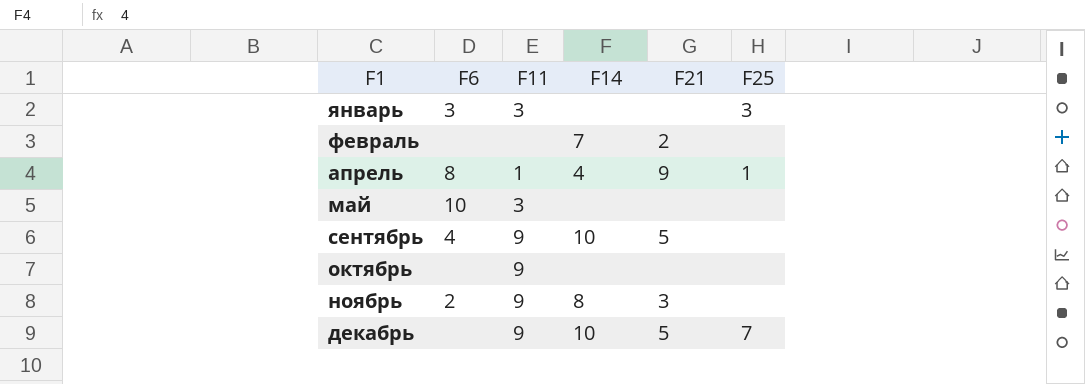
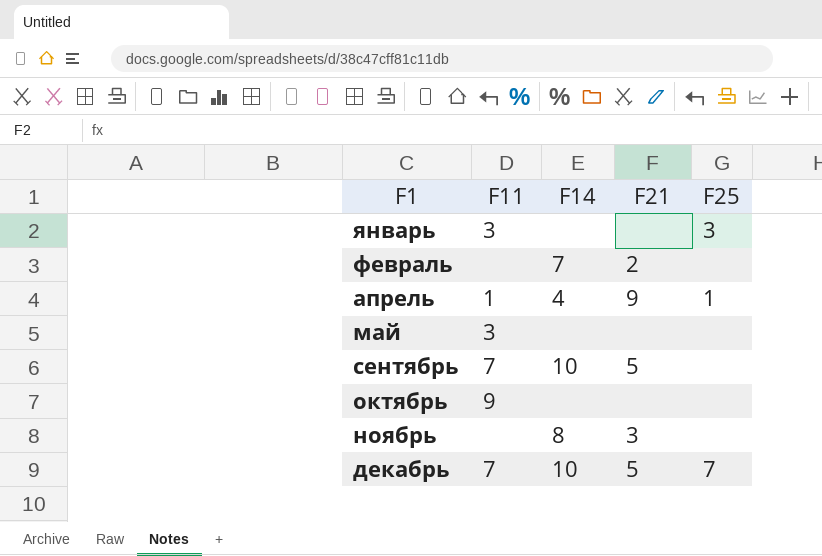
column F6 | position: 2 -> none
сентябрь | F11: 9 -> 7
ноябрь | F11: 9 -> none
декабрь | F11: 9 -> 7

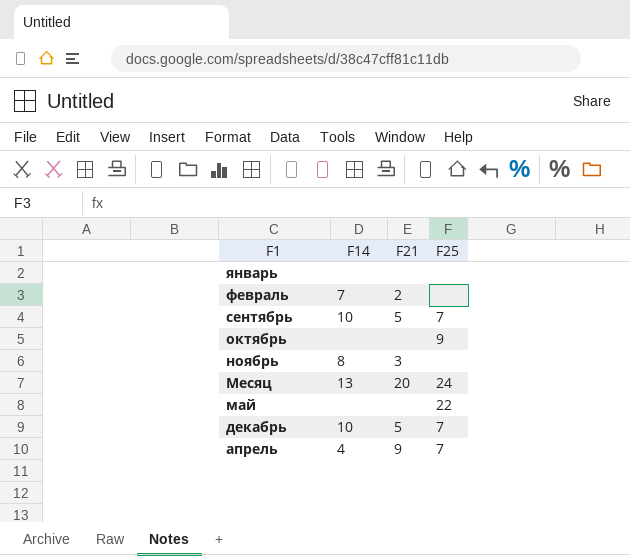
row order: none -> F1 descending
column F11 | position: 2 -> none
январь | F25: 3 -> none
сентябрь | F25: none -> 7
октябрь | F25: none -> 9
row Месяц: none -> 13 | 20 | 24
май | F25: none -> 22
апрель | F25: 1 -> 7

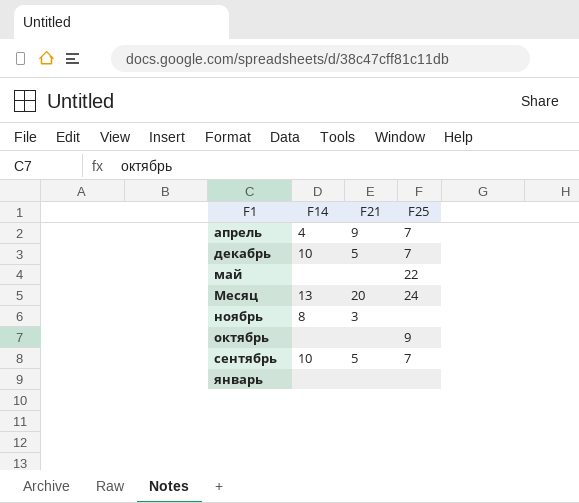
row order: F1 descending -> F1 ascending
row февраль: 7 | 2 | none -> none

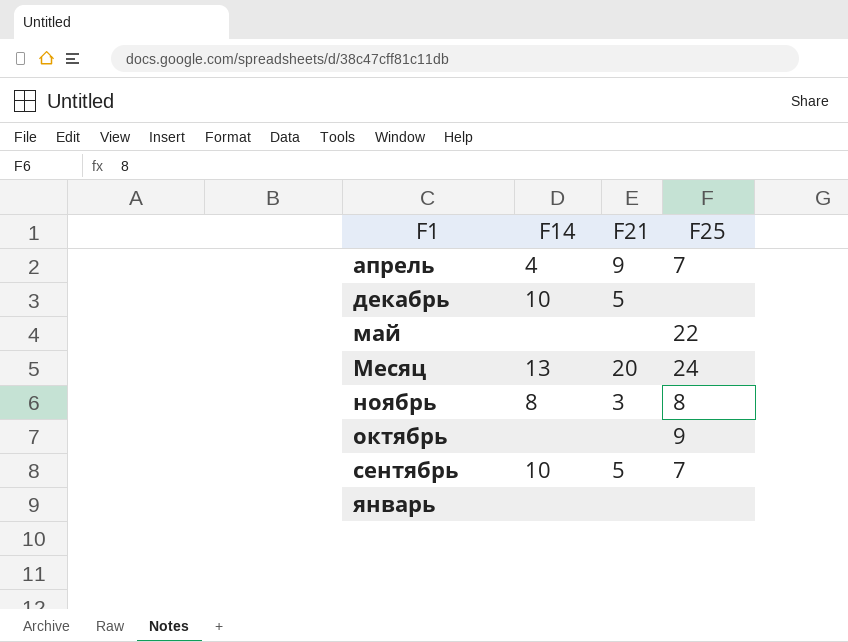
декабрь | F25: 7 -> none
ноябрь | F25: none -> 8

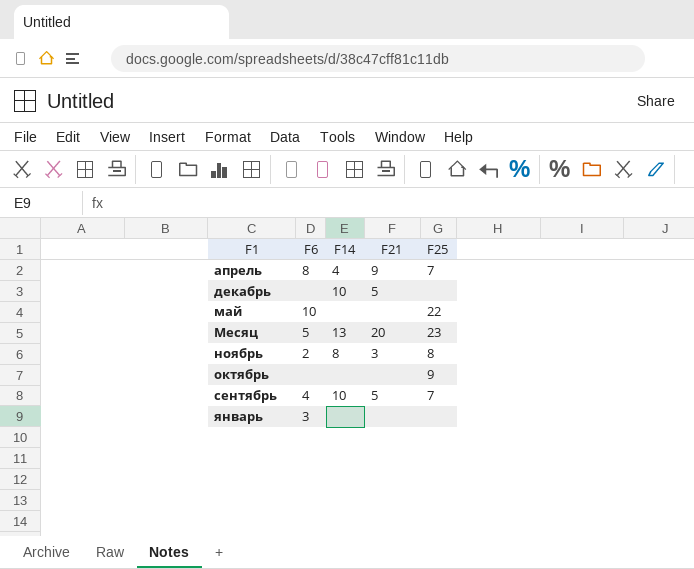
column F6 | position: none -> 2
Месяц | F25: 24 -> 23

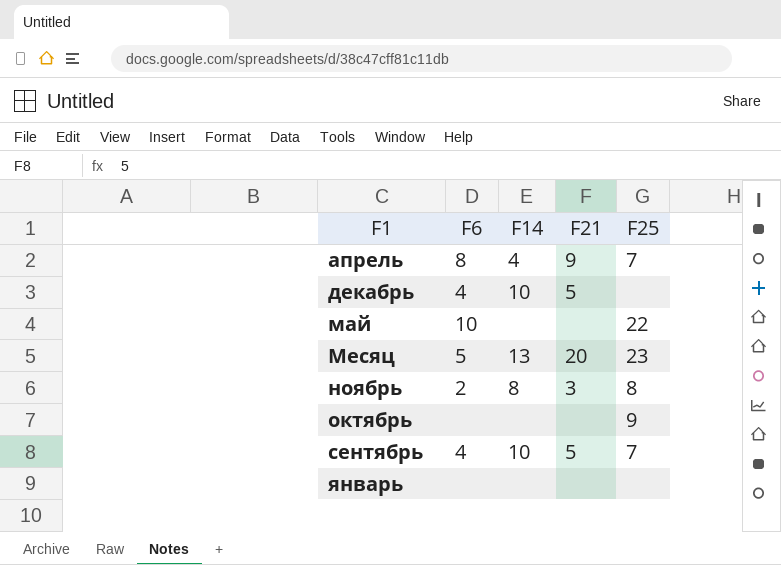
декабрь | F6: none -> 4
январь | F6: 3 -> none

